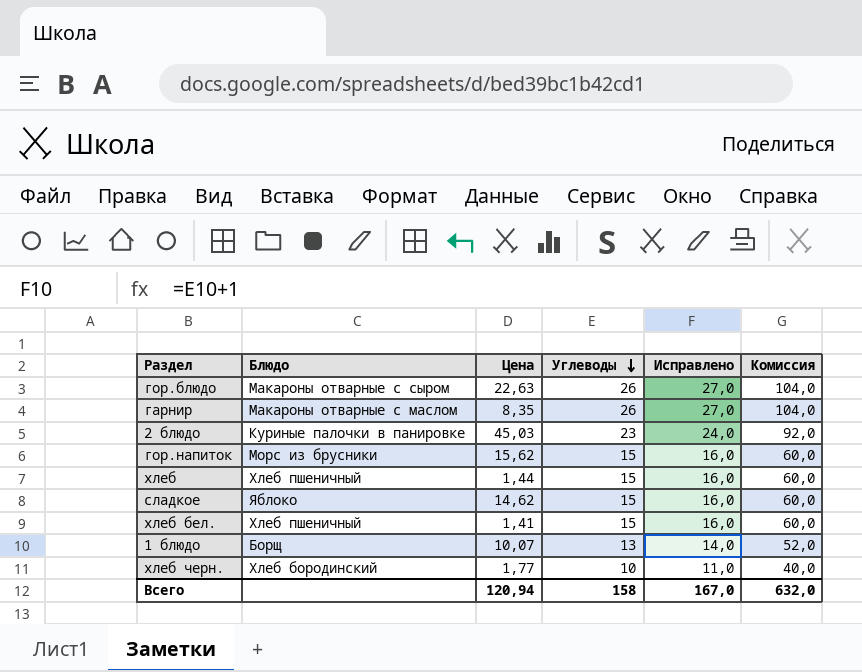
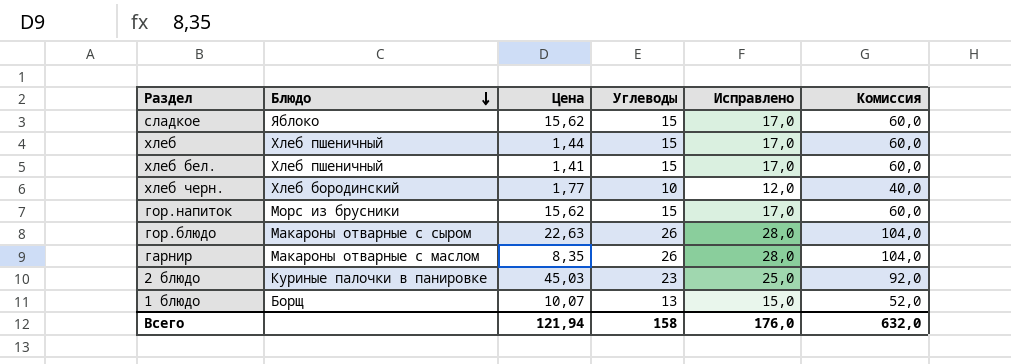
row order: Углеводы descending -> Блюдо descending
column Исправлено | formula: [Углеводы] + 1 -> [Углеводы] + 2
сладкое | Цена: 14,62 -> 15,62
Всего | Цена: 120,94 -> 121,94
Всего | Исправлено: 167,0 -> 176,0

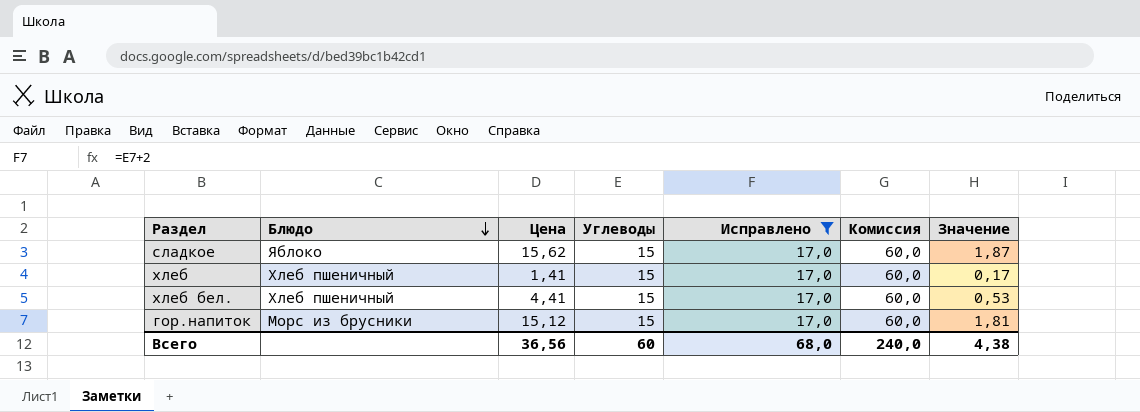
filter: none -> Исправлено = 17,0
column Значение | formula: none -> [Цена] * 0,12
хлеб | Цена: 1,44 -> 1,41
хлеб бел. | Цена: 1,41 -> 4,41
гор.напиток | Цена: 15,62 -> 15,12
Всего | Цена: 121,94 -> 36,56
Всего | Углеводы: 158 -> 60
Всего | Исправлено: 176,0 -> 68,0
Всего | Комиссия: 632,0 -> 240,0

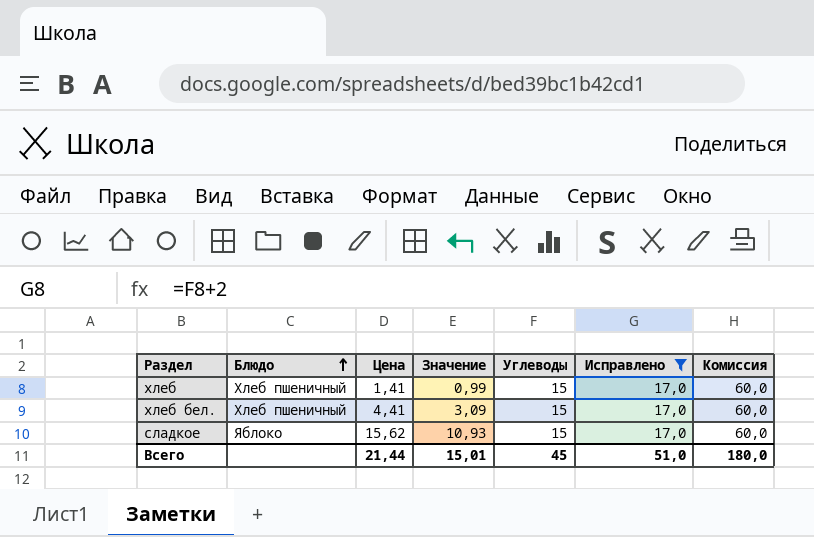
row order: Блюдо descending -> Блюдо ascending
column Значение | formula: [Цена] * 0,12 -> [Цена] * 0,7
column Значение | position: 7 -> 4
row гор.напиток: Морс из брусники | 15,12 | 15 | 17,0 | 60,0 | 1,81 -> none
Всего | Цена: 36,56 -> 21,44
Всего | Значение: 4,38 -> 15,01
Всего | Углеводы: 60 -> 45
Всего | Исправлено: 68,0 -> 51,0
Всего | Комиссия: 240,0 -> 180,0

